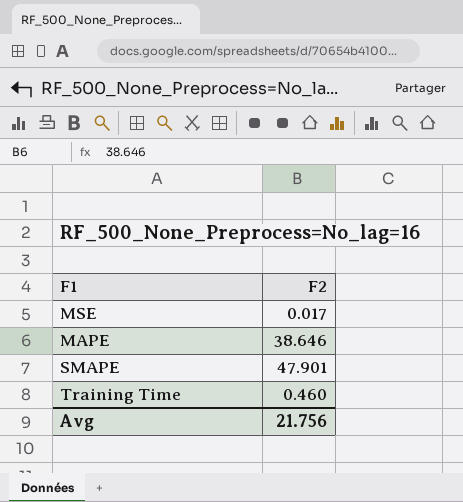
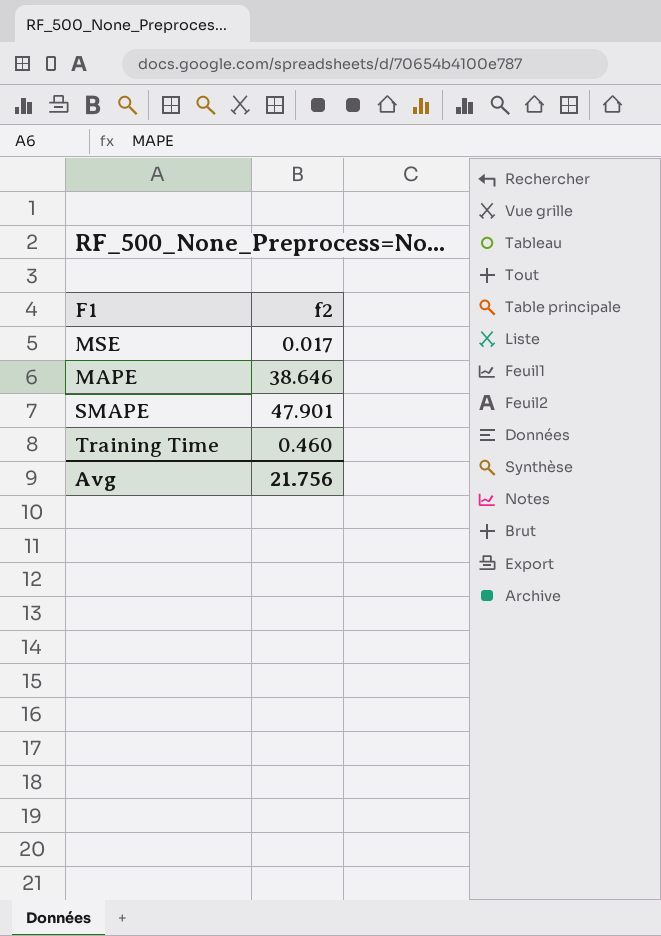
column name: F2 -> f2

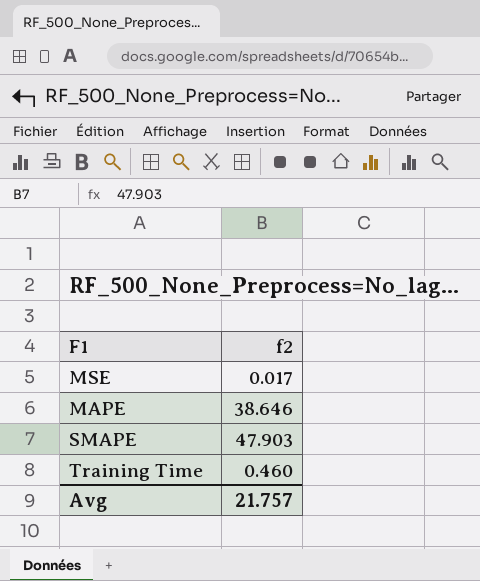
SMAPE | f2: 47.901 -> 47.903
Avg | f2: 21.756 -> 21.757

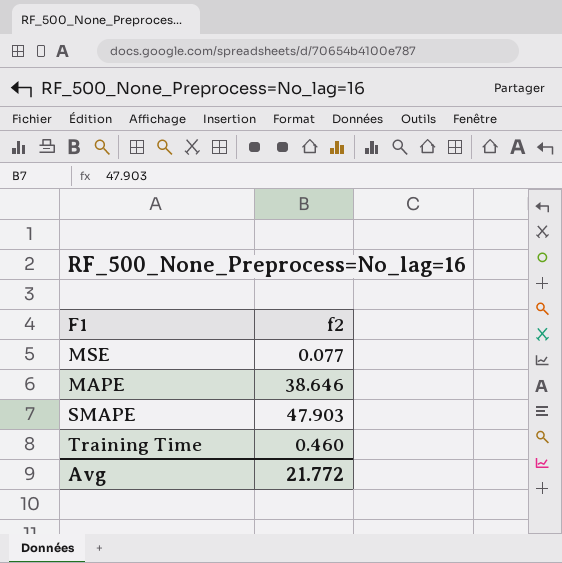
MSE | f2: 0.017 -> 0.077
Avg | f2: 21.757 -> 21.772

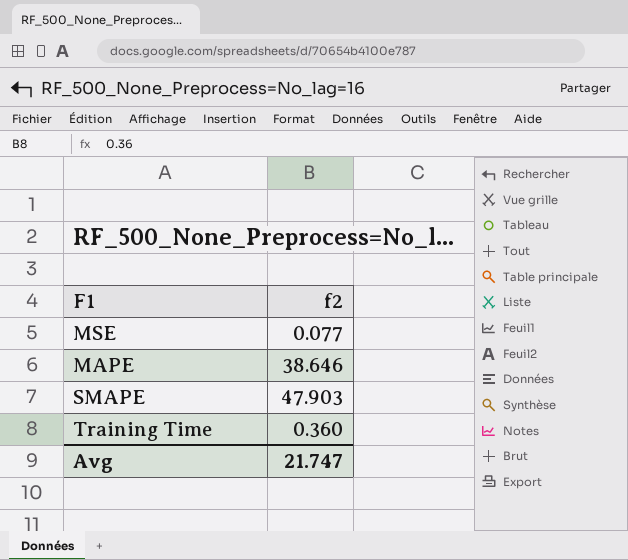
Training Time | f2: 0.460 -> 0.360
Avg | f2: 21.772 -> 21.747

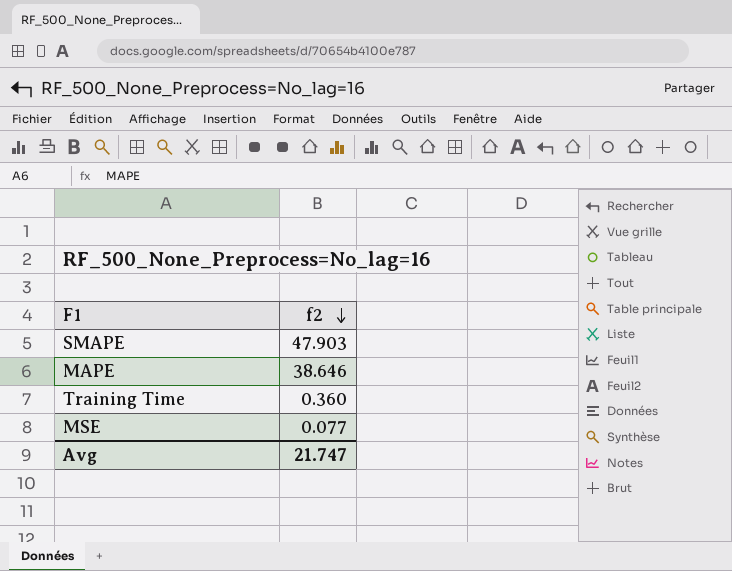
row order: none -> f2 descending

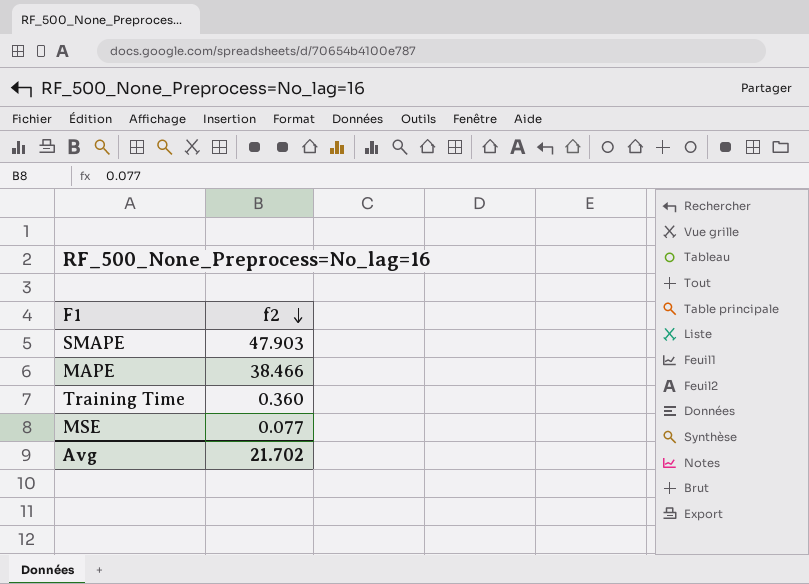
MAPE | f2: 38.646 -> 38.466
Avg | f2: 21.747 -> 21.702

